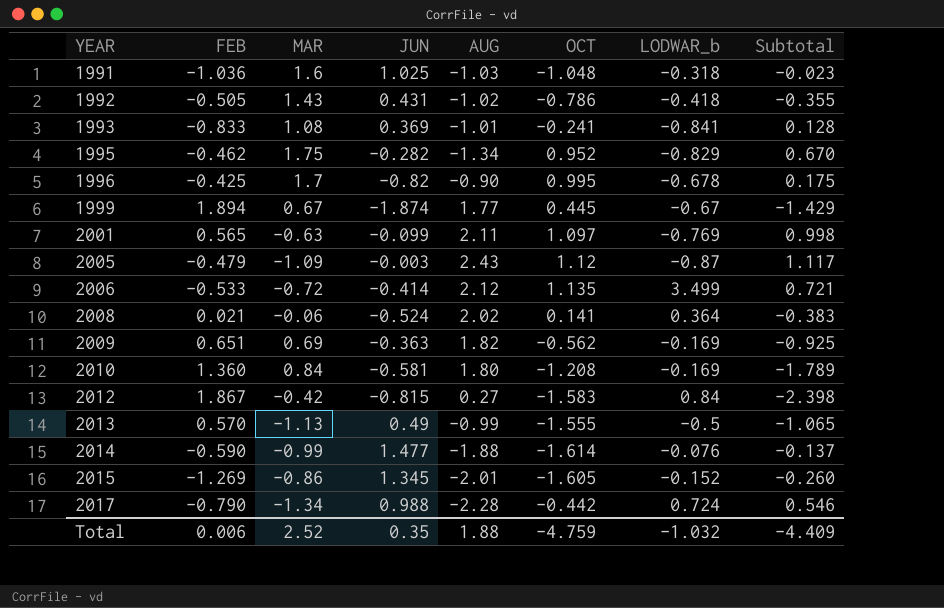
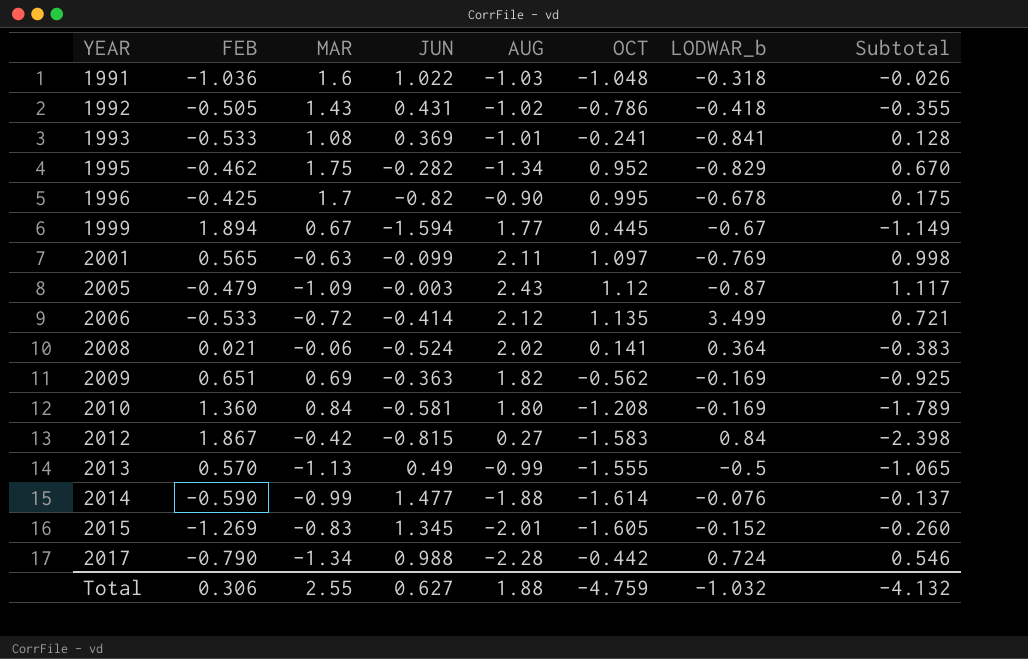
1991 | JUN: 1.025 -> 1.022
1991 | Subtotal: -0.023 -> -0.026
1993 | FEB: -0.833 -> -0.533
1999 | JUN: -1.874 -> -1.594
1999 | Subtotal: -1.429 -> -1.149
2015 | MAR: -0.86 -> -0.83
Total | FEB: 0.006 -> 0.306
Total | MAR: 2.52 -> 2.55
Total | JUN: 0.35 -> 0.627
Total | Subtotal: -4.409 -> -4.132

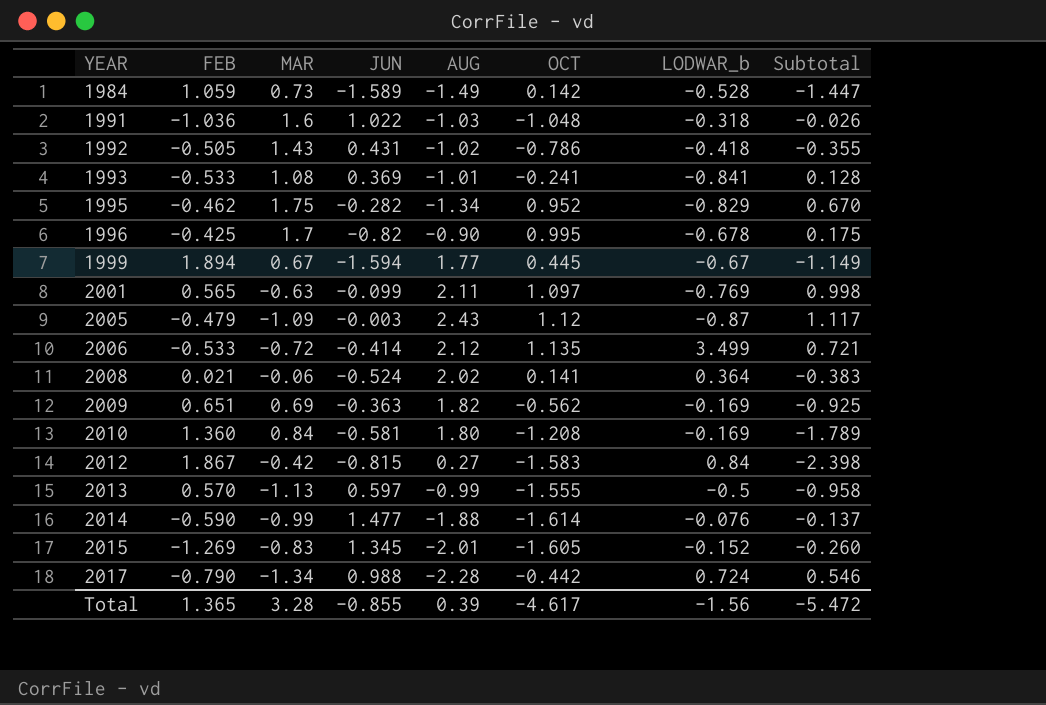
row 1984: none -> 1.059 | 0.73 | -1.589 | -1.49 | 0.142 | -0.528 | -1.447
2013 | JUN: 0.49 -> 0.597
2013 | Subtotal: -1.065 -> -0.958
Total | FEB: 0.306 -> 1.365
Total | MAR: 2.55 -> 3.28
Total | JUN: 0.627 -> -0.855
Total | AUG: 1.88 -> 0.39
Total | OCT: -4.759 -> -4.617
Total | LODWAR_b: -1.032 -> -1.56
Total | Subtotal: -4.132 -> -5.472

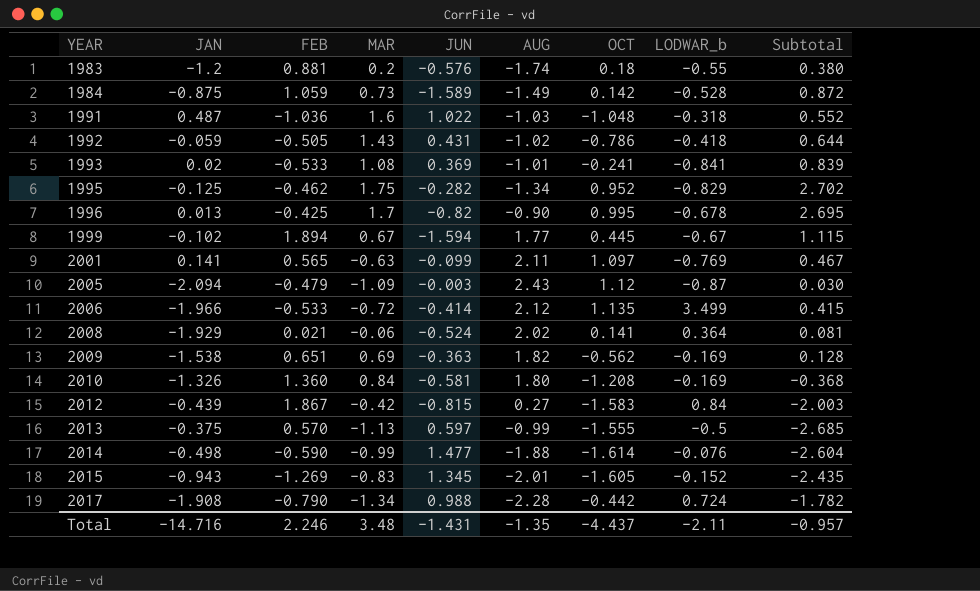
column JAN | position: none -> 2
column Subtotal | formula: [JUN] + [OCT] -> [MAR] + [OCT]
row 1983: none -> -1.2 | 0.881 | 0.2 | -0.576 | -1.74 | 0.18 | -0.55 | 0.380
Total | FEB: 1.365 -> 2.246
Total | MAR: 3.28 -> 3.48
Total | JUN: -0.855 -> -1.431
Total | AUG: 0.39 -> -1.35
Total | OCT: -4.617 -> -4.437
Total | LODWAR_b: -1.56 -> -2.11
Total | Subtotal: -5.472 -> -0.957

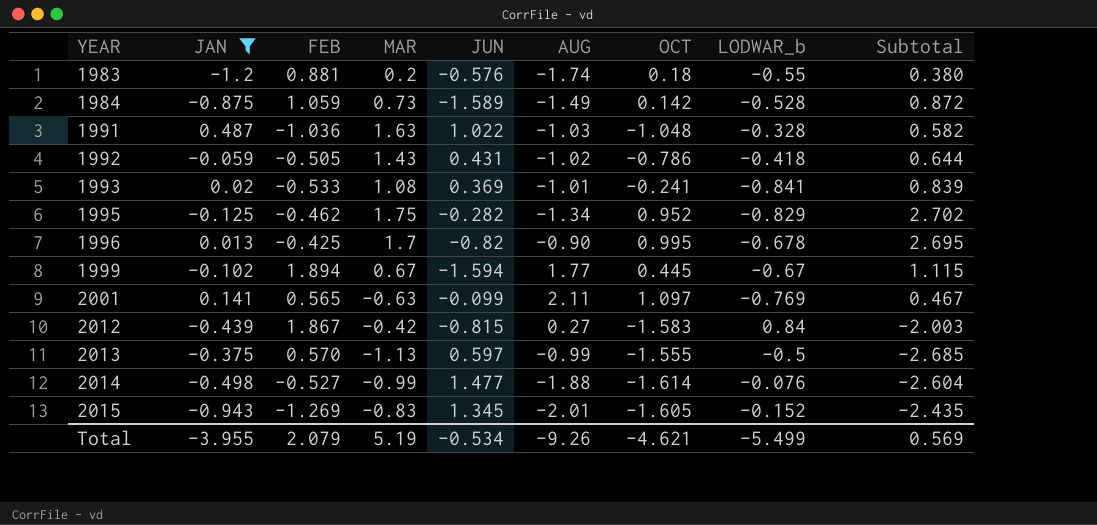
filter: none -> JAN >= -1.2
1991 | MAR: 1.6 -> 1.63
1991 | LODWAR_b: -0.318 -> -0.328
1991 | Subtotal: 0.552 -> 0.582
2014 | FEB: -0.590 -> -0.527
Total | JAN: -14.716 -> -3.955
Total | FEB: 2.246 -> 2.079
Total | MAR: 3.48 -> 5.19
Total | JUN: -1.431 -> -0.534
Total | AUG: -1.35 -> -9.26
Total | OCT: -4.437 -> -4.621
Total | LODWAR_b: -2.11 -> -5.499
Total | Subtotal: -0.957 -> 0.569

